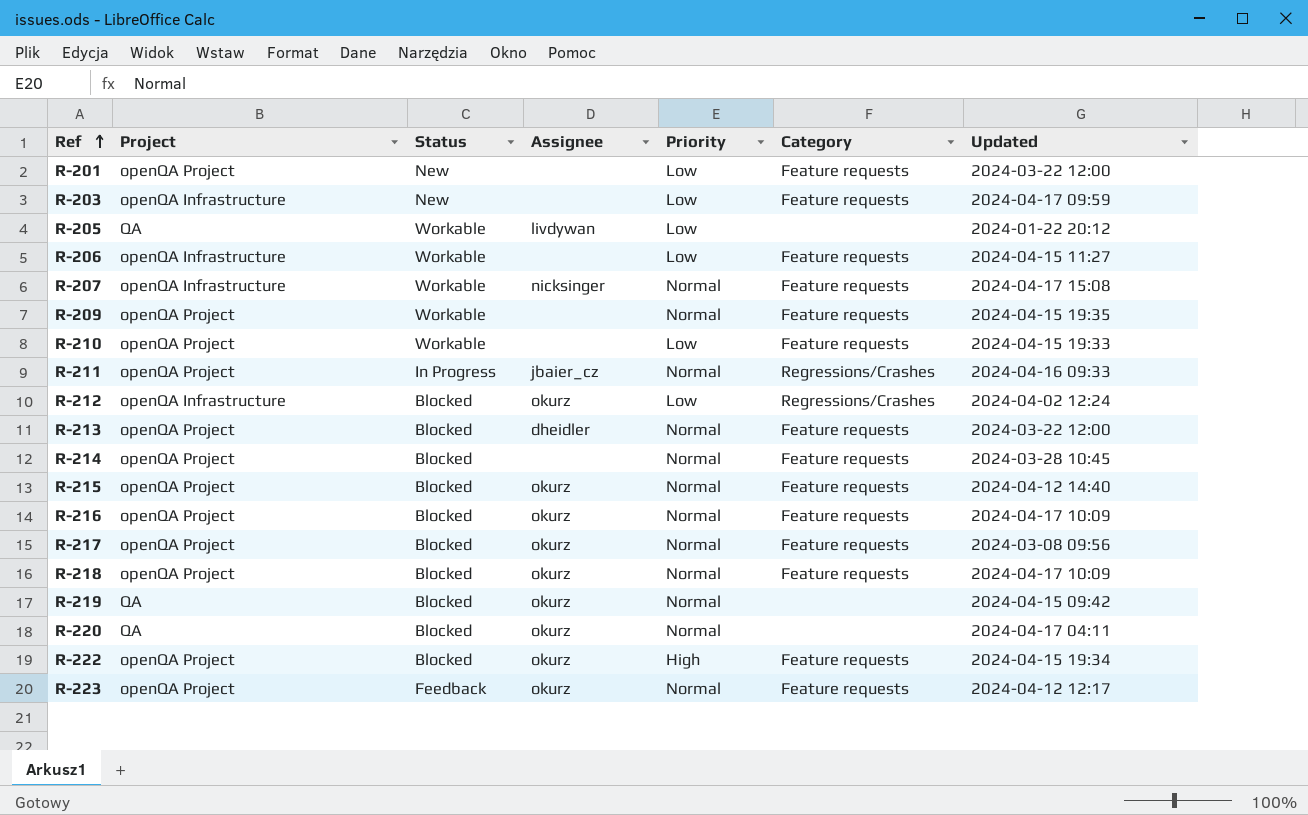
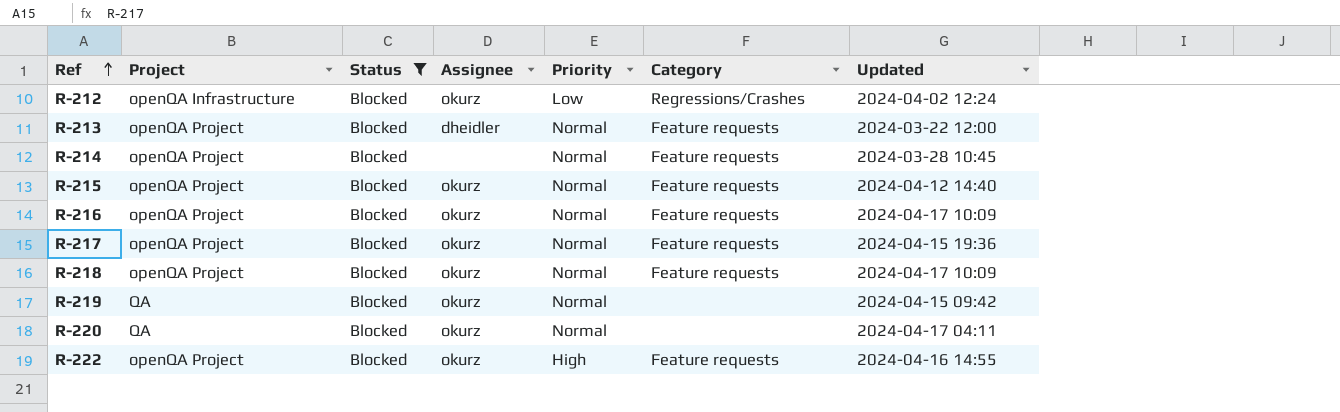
filter: none -> Status = Blocked
R-217 | Updated: 2024-03-08 09:56 -> 2024-04-15 19:36
R-222 | Updated: 2024-04-15 19:34 -> 2024-04-16 14:55

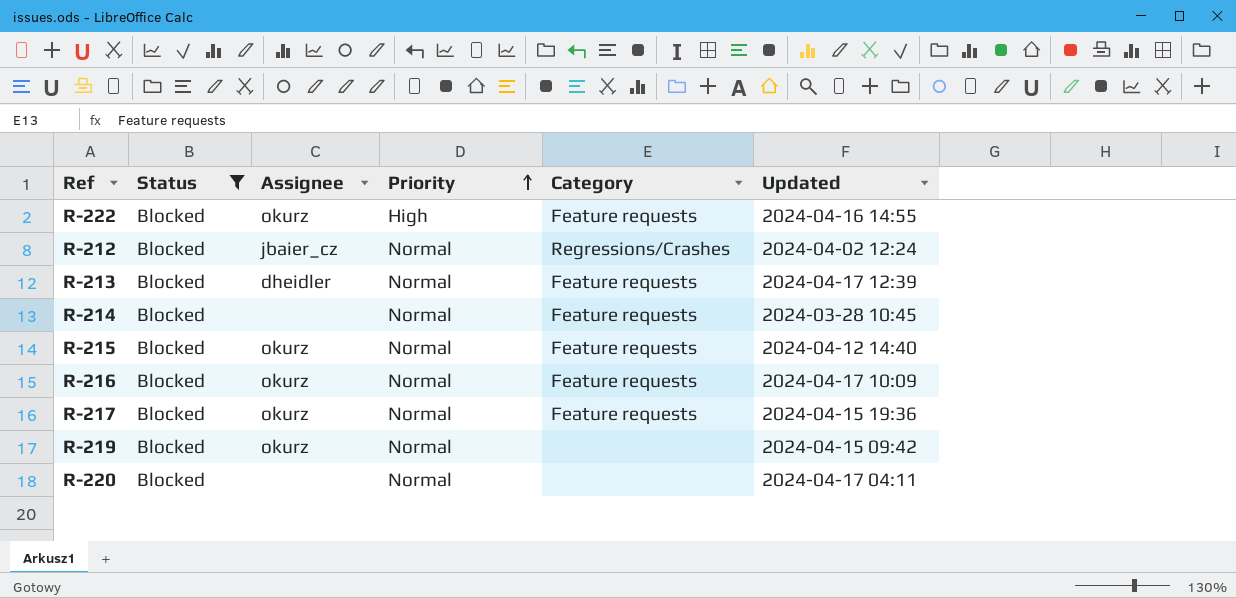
row order: Ref ascending -> Priority ascending
column Project | position: 2 -> none
row R-218: openQA Project | Blocked | okurz | Normal | Feature requests | 2024-04-17 10:09 -> none
R-212 | Assignee: okurz -> jbaier_cz
R-212 | Priority: Low -> Normal
R-213 | Updated: 2024-03-22 12:00 -> 2024-04-17 12:39
R-220 | Assignee: okurz -> none

